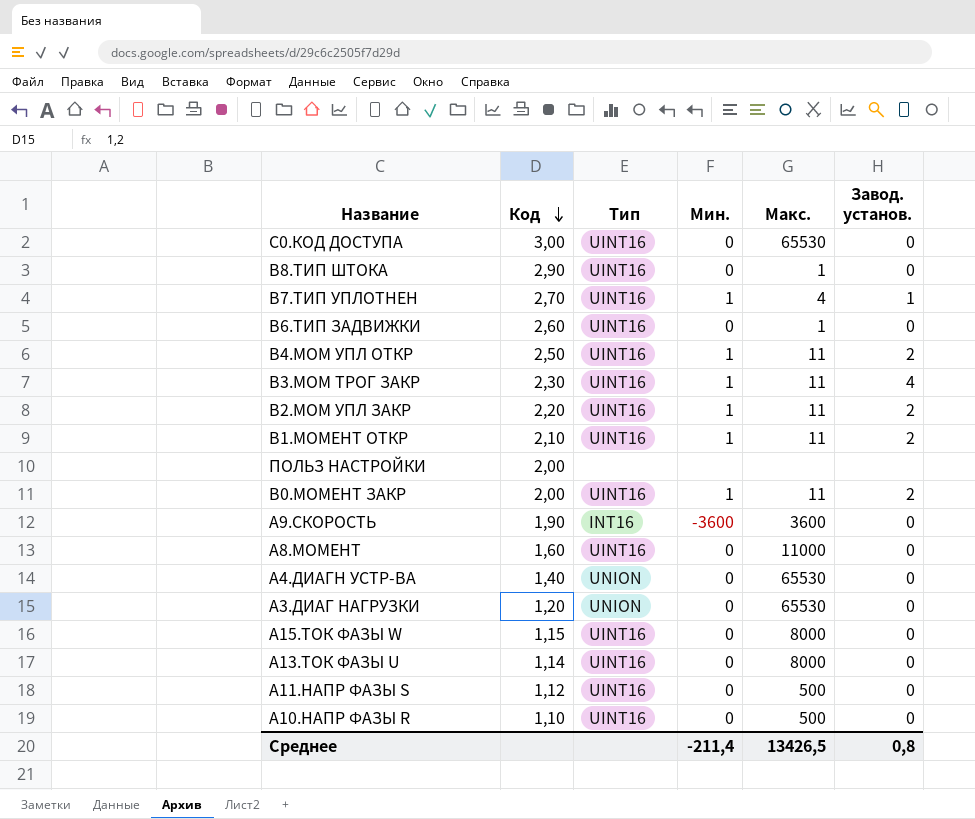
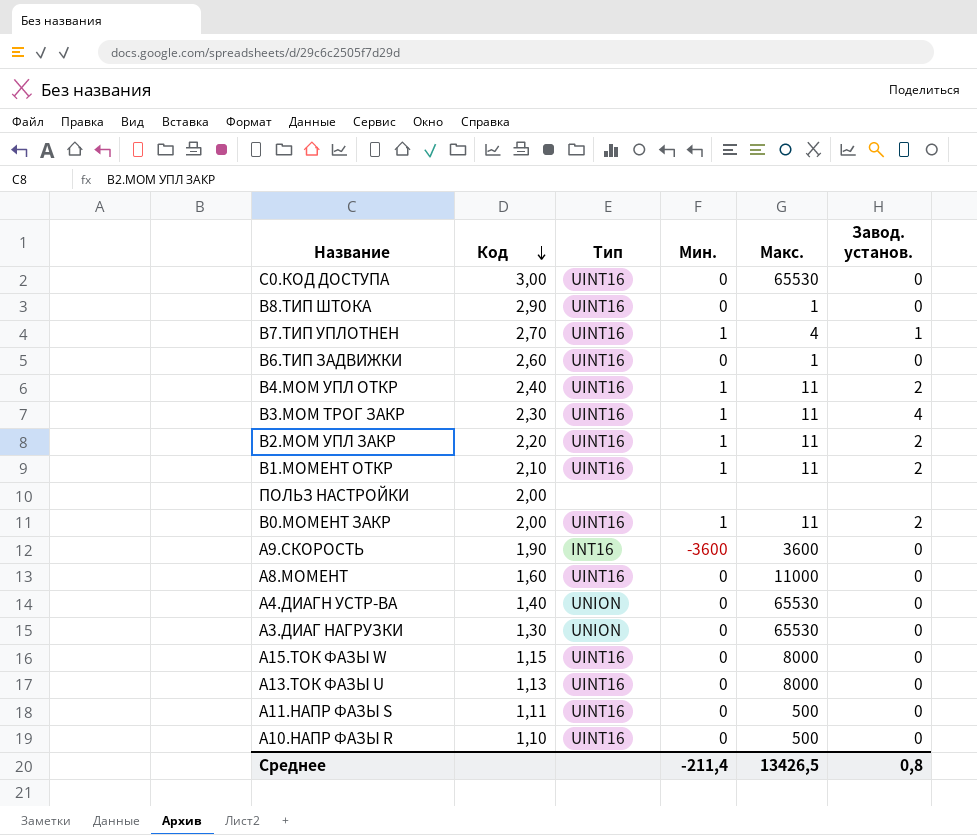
B4.МОМ УПЛ ОТКР | Код: 2,50 -> 2,40
А3.ДИАГ НАГРУЗКИ | Код: 1,20 -> 1,30
А13.ТОК ФАЗЫ U | Код: 1,14 -> 1,13
А11.НАПР ФАЗЫ S | Код: 1,12 -> 1,11

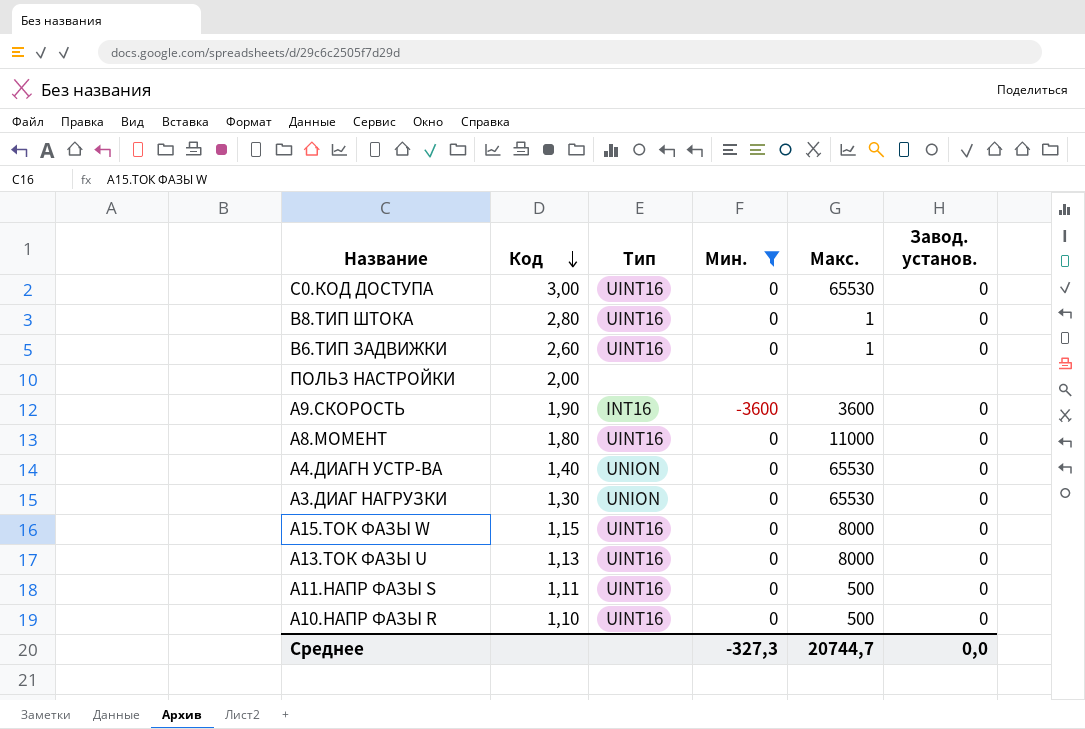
filter: none -> Мин. != 1
B8.ТИП ШТОКА | Код: 2,90 -> 2,80
А8.МОМЕНТ | Код: 1,60 -> 1,80
Среднее | Мин.: -211,4 -> -327,3
Среднее | Макс.: 13426,5 -> 20744,7
Среднее | Завод. установ.: 0,8 -> 0,0

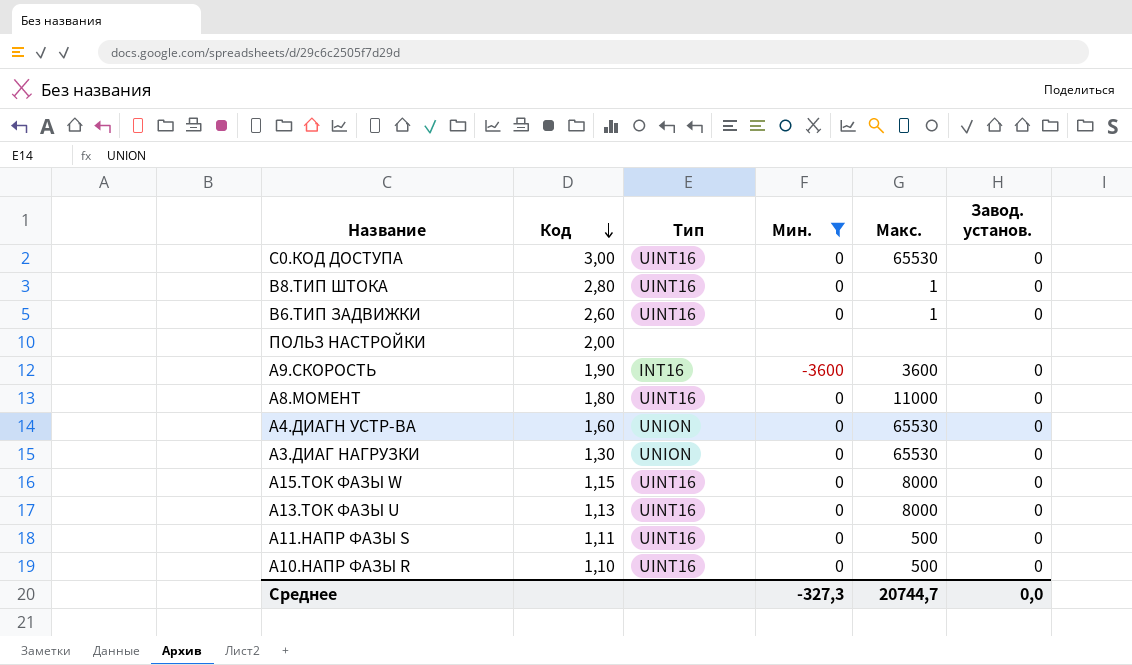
А4.ДИАГН УСТР-ВА | Код: 1,40 -> 1,60

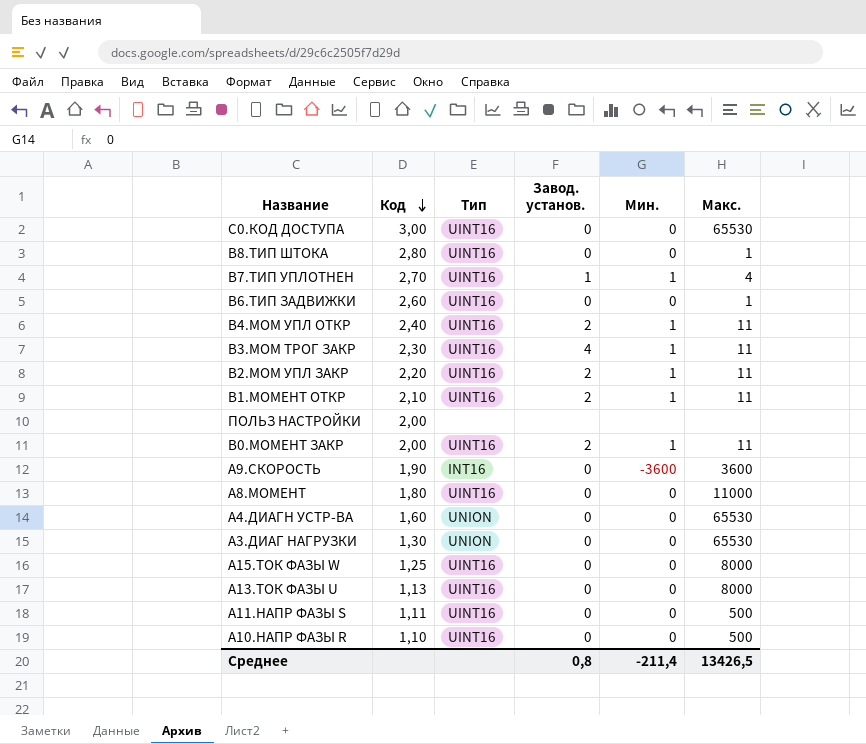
filter: Мин. != 1 -> none
column Завод. установ. | position: 6 -> 4
А15.ТОК ФАЗЫ W | Код: 1,15 -> 1,25
Среднее | Завод. установ.: 0,0 -> 0,8
Среднее | Мин.: -327,3 -> -211,4
Среднее | Макс.: 20744,7 -> 13426,5

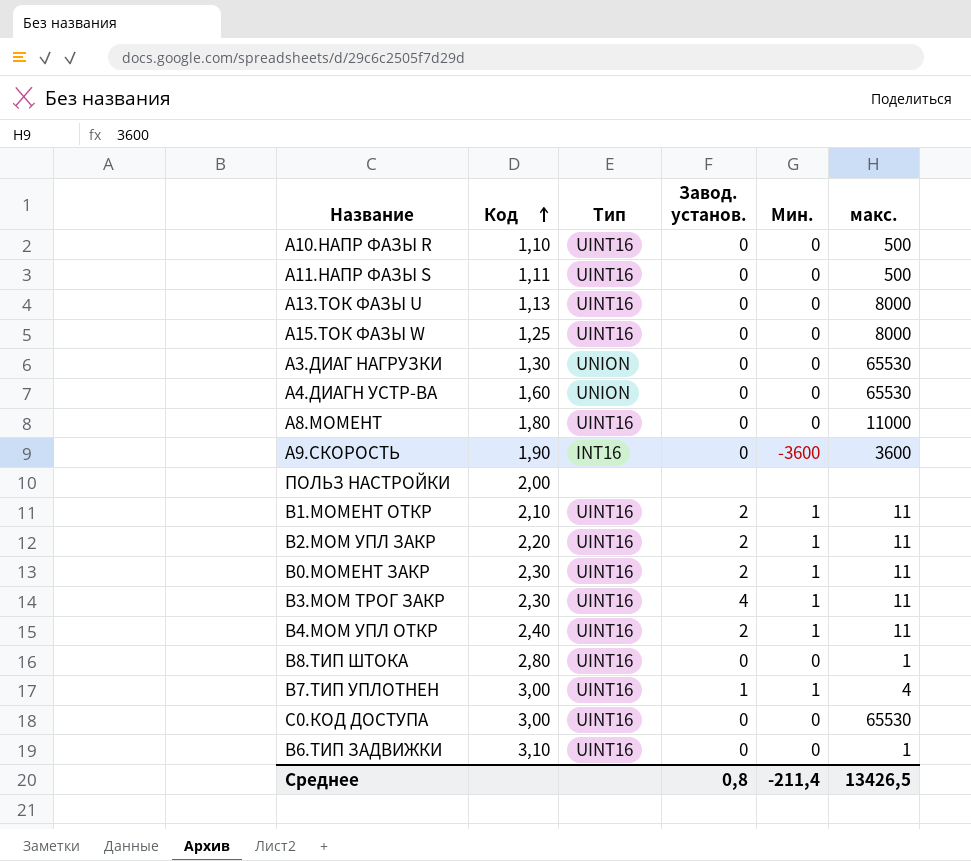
row order: Код descending -> Код ascending
column name: Макс. -> макс.
B0.МОМЕНТ ЗАКР | Код: 2,00 -> 2,30
B7.ТИП УПЛОТНЕН | Код: 2,70 -> 3,00
B6.ТИП ЗАДВИЖКИ | Код: 2,60 -> 3,10

